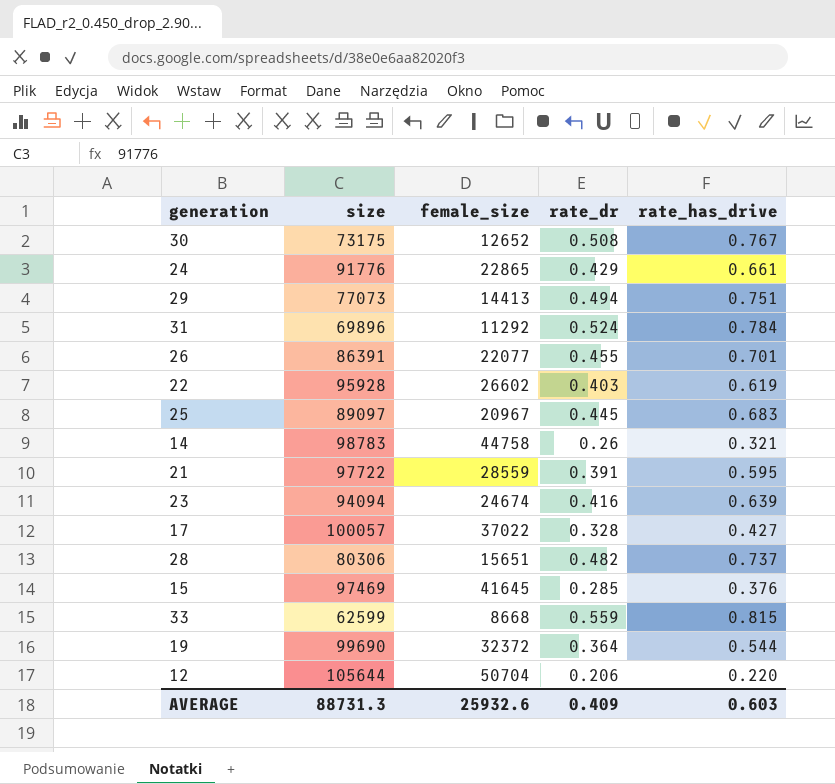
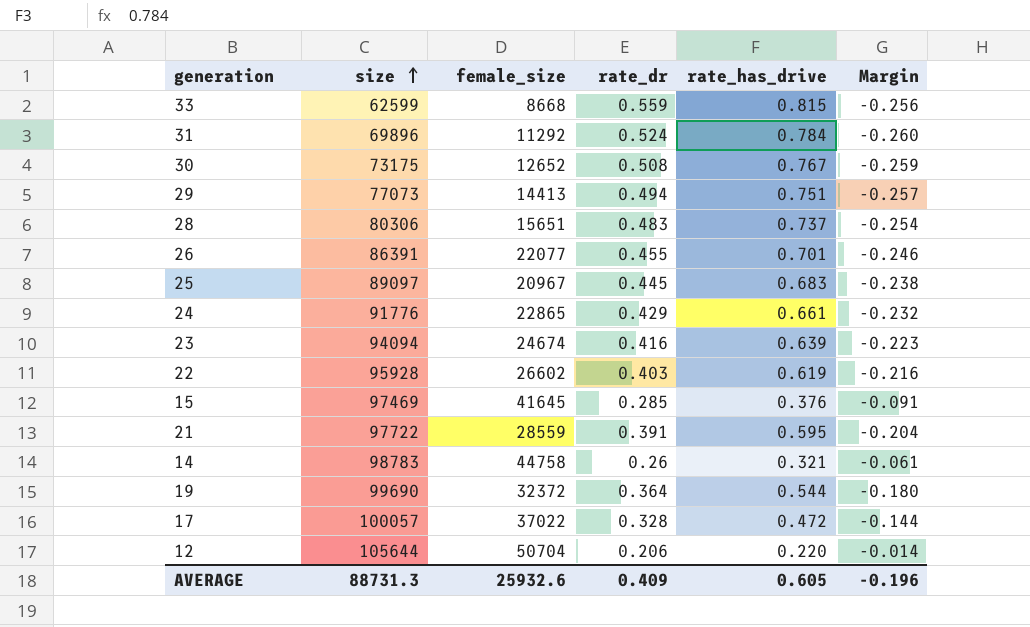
row order: none -> size ascending
column Margin | formula: none -> [rate_dr] - [rate_has_drive]
28 | rate_dr: 0.482 -> 0.483
17 | rate_has_drive: 0.427 -> 0.472
AVERAGE | rate_has_drive: 0.603 -> 0.605

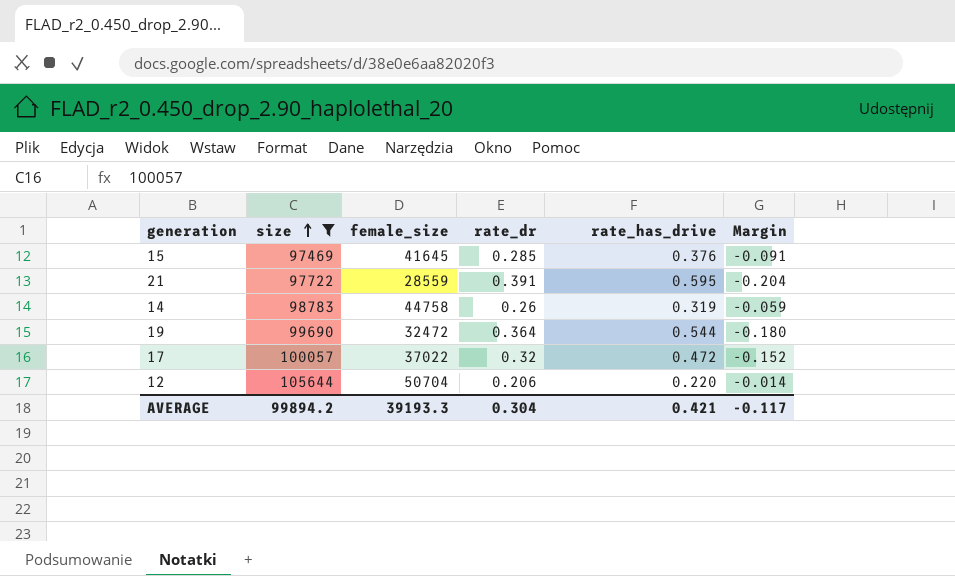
filter: none -> size >= 97469
14 | rate_has_drive: 0.321 -> 0.319
14 | Margin: -0.061 -> -0.059
19 | female_size: 32372 -> 32472
17 | rate_dr: 0.328 -> 0.32
17 | Margin: -0.144 -> -0.152
AVERAGE | size: 88731.3 -> 99894.2
AVERAGE | female_size: 25932.6 -> 39193.3
AVERAGE | rate_dr: 0.409 -> 0.304
AVERAGE | rate_has_drive: 0.605 -> 0.421
AVERAGE | Margin: -0.196 -> -0.117

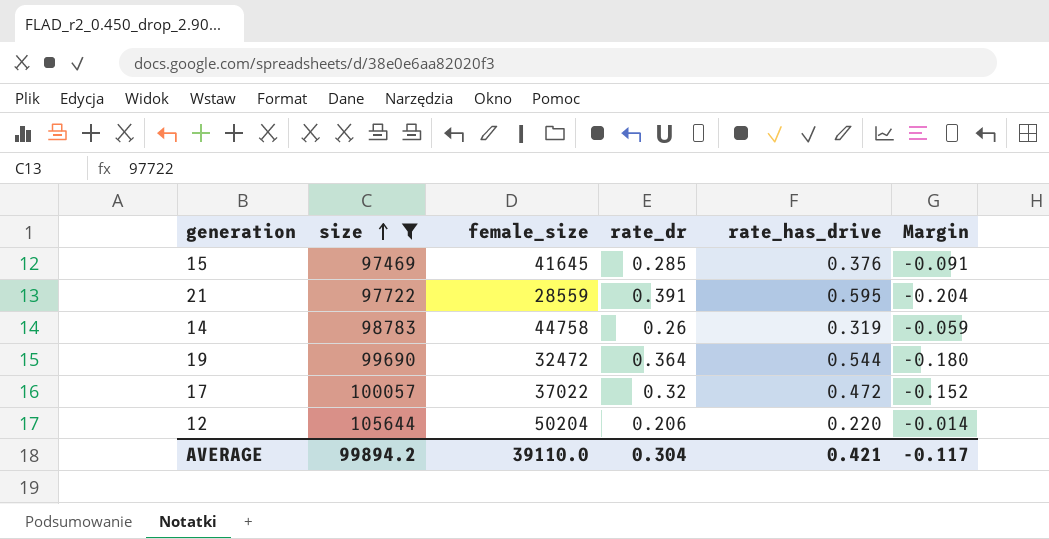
12 | female_size: 50704 -> 50204
AVERAGE | female_size: 39193.3 -> 39110.0

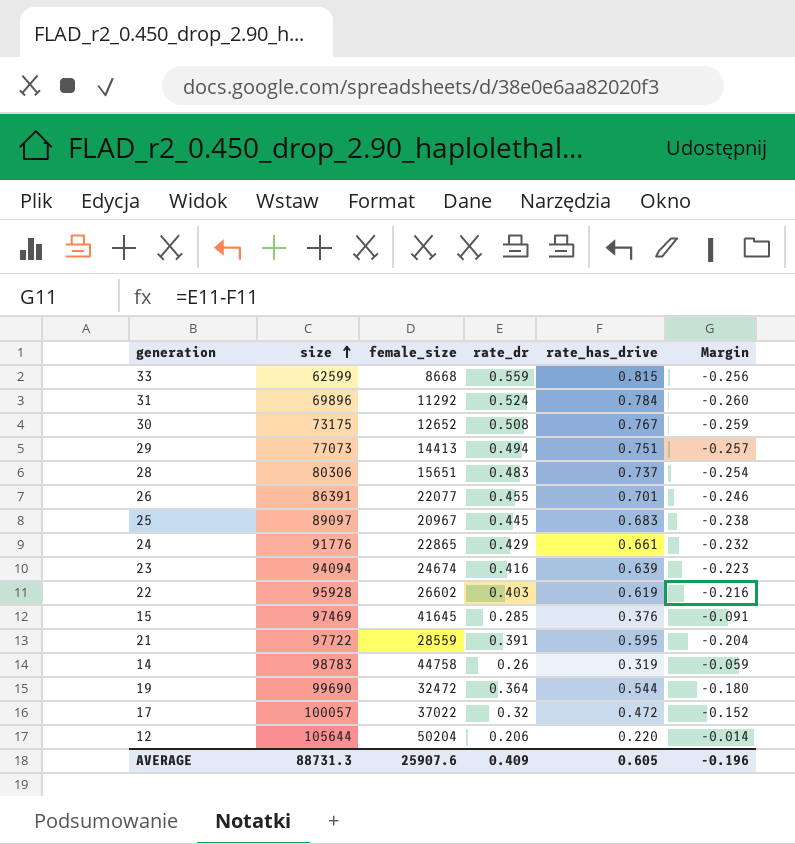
filter: size >= 97469 -> none
AVERAGE | size: 99894.2 -> 88731.3
AVERAGE | female_size: 39110.0 -> 25907.6
AVERAGE | rate_dr: 0.304 -> 0.409
AVERAGE | rate_has_drive: 0.421 -> 0.605
AVERAGE | Margin: -0.117 -> -0.196

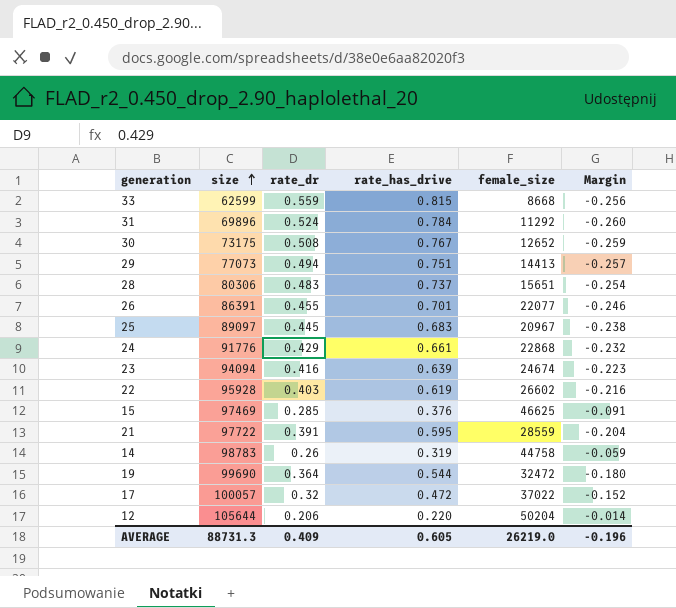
column female_size | position: 3 -> 5
24 | female_size: 22865 -> 22868
15 | female_size: 41645 -> 46625
AVERAGE | female_size: 25907.6 -> 26219.0

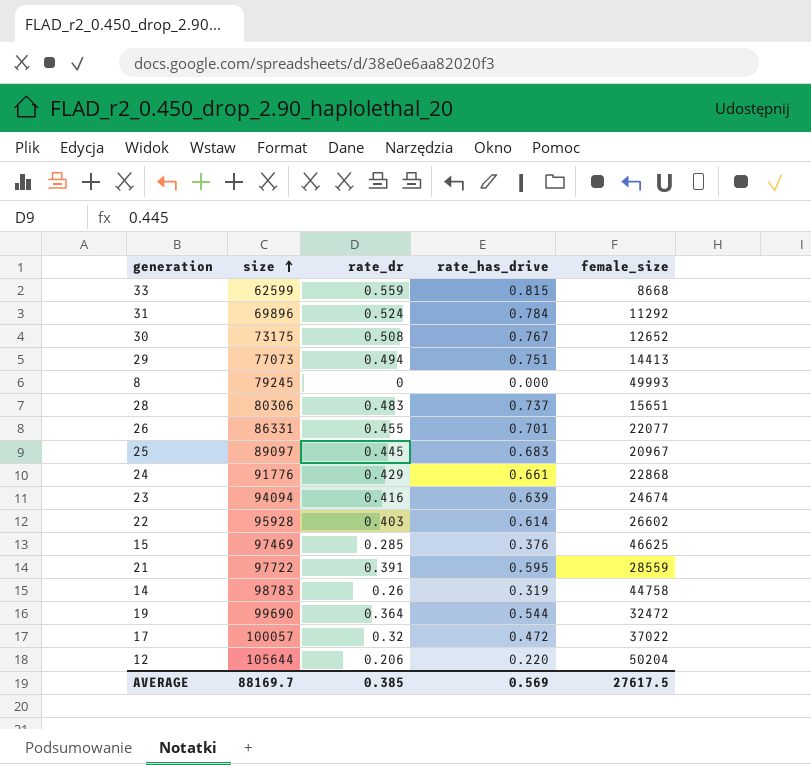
column Margin | formula: [rate_dr] - [rate_has_drive] -> none
row 8: none -> 79245 | 0 | 0.000 | 49993
26 | size: 86391 -> 86331
22 | rate_has_drive: 0.619 -> 0.614
AVERAGE | size: 88731.3 -> 88169.7
AVERAGE | rate_dr: 0.409 -> 0.385
AVERAGE | rate_has_drive: 0.605 -> 0.569
AVERAGE | female_size: 26219.0 -> 27617.5

